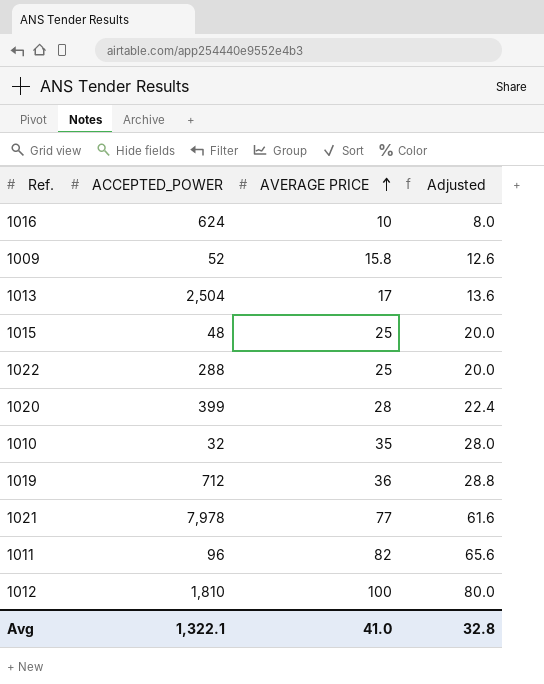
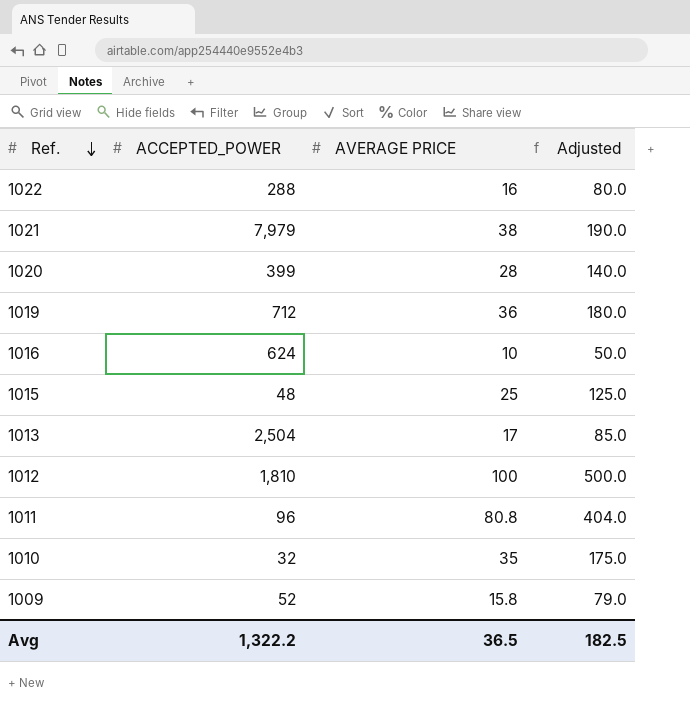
row order: AVERAGE PRICE ascending -> Ref. descending
column Adjusted | formula: [AVERAGE PRICE] * 0.8 -> [AVERAGE PRICE] * 5
1022 | AVERAGE PRICE: 25 -> 16
1021 | ACCEPTED_POWER: 7,978 -> 7,979
1021 | AVERAGE PRICE: 77 -> 38
1011 | AVERAGE PRICE: 82 -> 80.8
Avg | ACCEPTED_POWER: 1,322.1 -> 1,322.2
Avg | AVERAGE PRICE: 41.0 -> 36.5
Avg | Adjusted: 32.8 -> 182.5

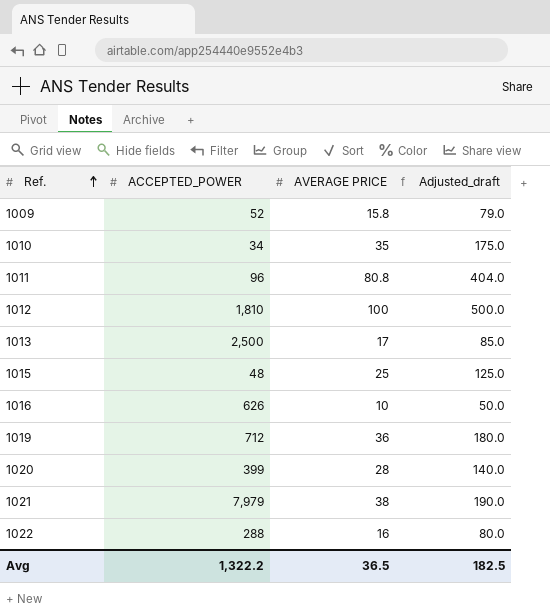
row order: Ref. descending -> Ref. ascending
column name: Adjusted -> Adjusted_draft
1010 | ACCEPTED_POWER: 32 -> 34
1013 | ACCEPTED_POWER: 2,504 -> 2,500
1016 | ACCEPTED_POWER: 624 -> 626

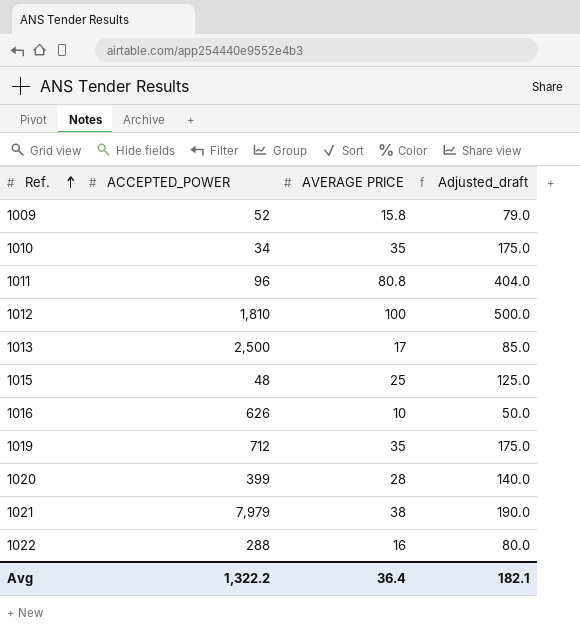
1019 | AVERAGE PRICE: 36 -> 35
1019 | Adjusted_draft: 180.0 -> 175.0
Avg | AVERAGE PRICE: 36.5 -> 36.4
Avg | Adjusted_draft: 182.5 -> 182.1

